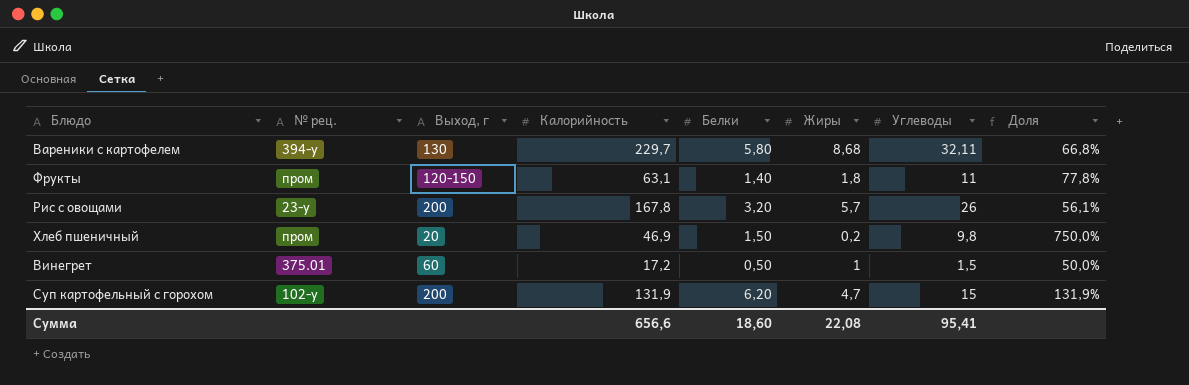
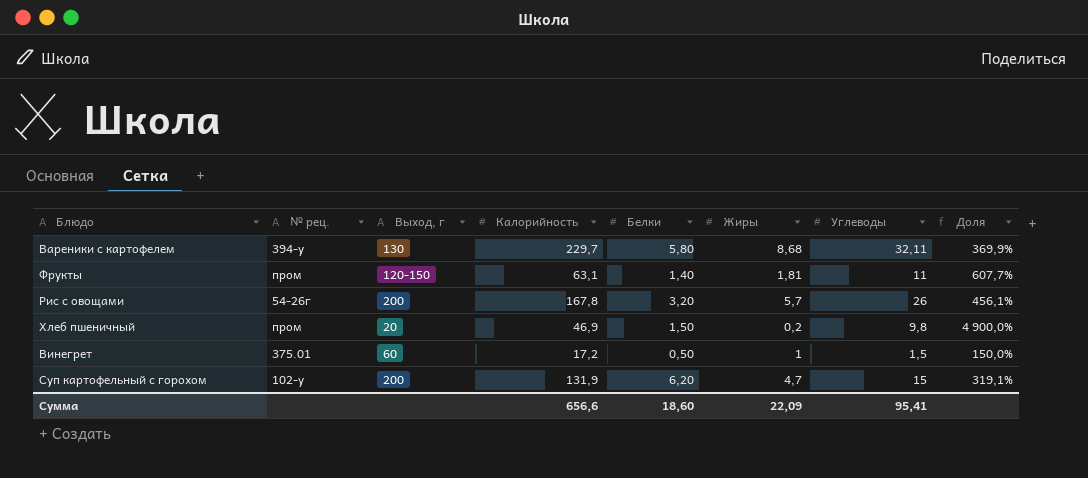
column Доля | formula: [Белки] / [Жиры] -> [Углеводы] / [Жиры]
Фрукты | Жиры: 1,8 -> 1,81
Рис с овощами | № рец.: 23-у -> 54-26г
Сумма | Жиры: 22,08 -> 22,09

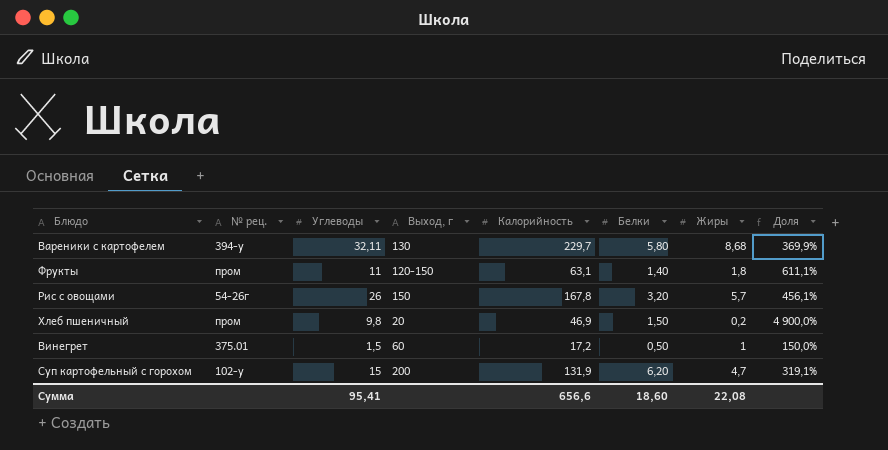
column Углеводы | position: 7 -> 3
Фрукты | Жиры: 1,81 -> 1,8
Фрукты | Доля: 607,7% -> 611,1%
Рис с овощами | Выход, г: 200 -> 150
Сумма | Жиры: 22,09 -> 22,08

